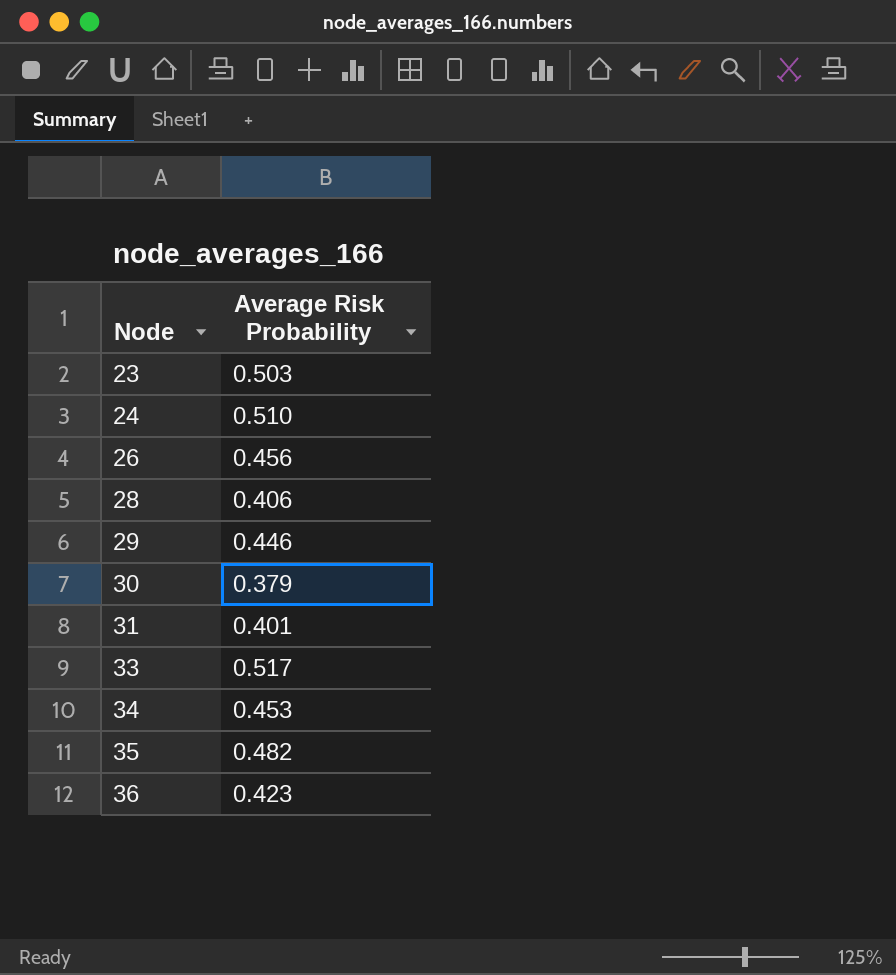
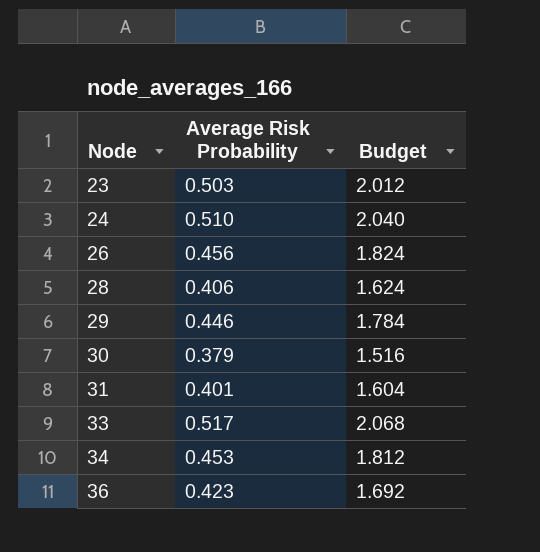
column Budget | formula: none -> [Average Risk Probability] * 4
row 35: 0.482 -> none

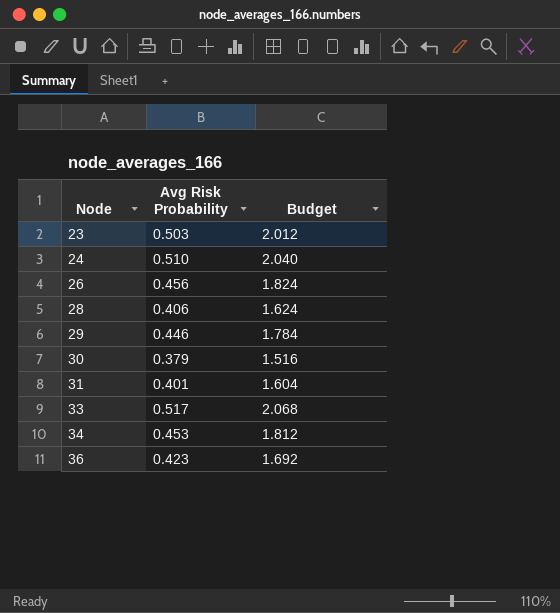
column name: Average Risk Probability -> Avg Risk Probability

